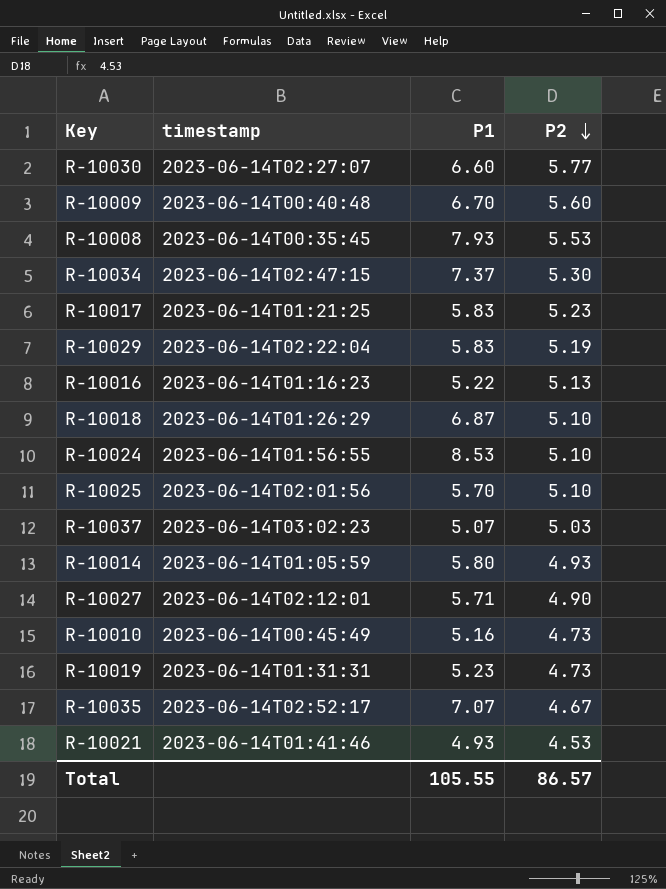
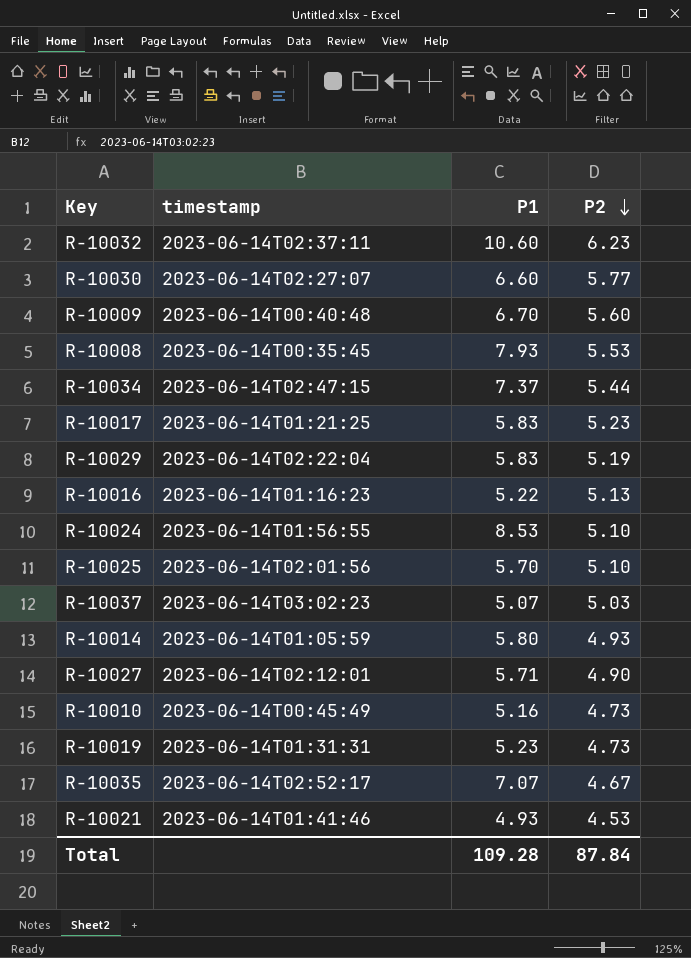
row R-10018: 2023-06-14T01:26:29 | 6.87 | 5.10 -> none
row R-10032: none -> 2023-06-14T02:37:11 | 10.60 | 6.23
R-10034 | P2: 5.30 -> 5.44
Total | P1: 105.55 -> 109.28
Total | P2: 86.57 -> 87.84

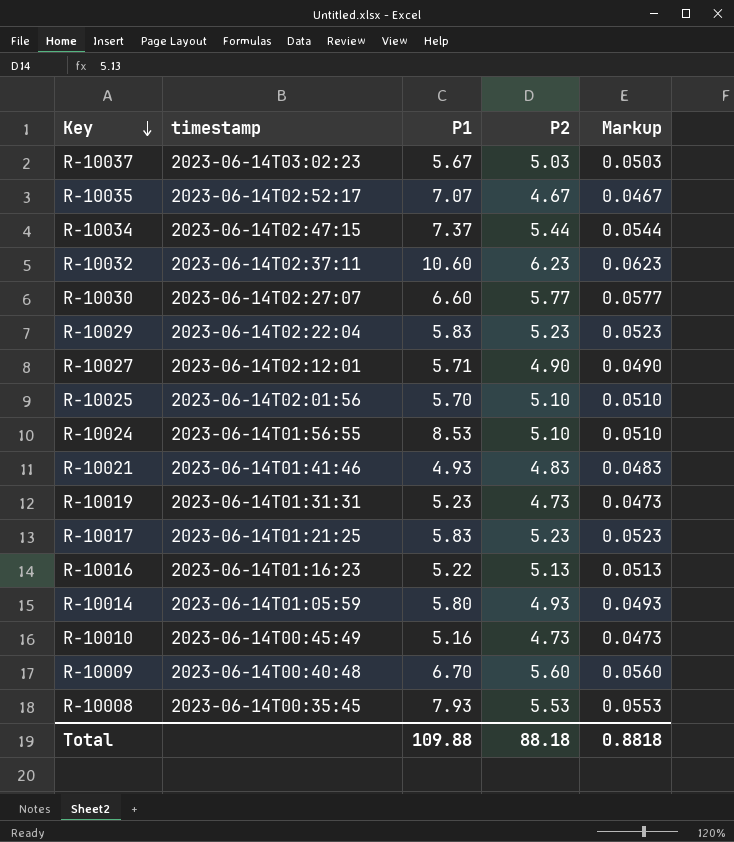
row order: P2 descending -> Key descending
column Markup | formula: none -> [P2] * 0.01
R-10037 | P1: 5.07 -> 5.67
R-10029 | P2: 5.19 -> 5.23
R-10021 | P2: 4.53 -> 4.83
Total | P1: 109.28 -> 109.88
Total | P2: 87.84 -> 88.18

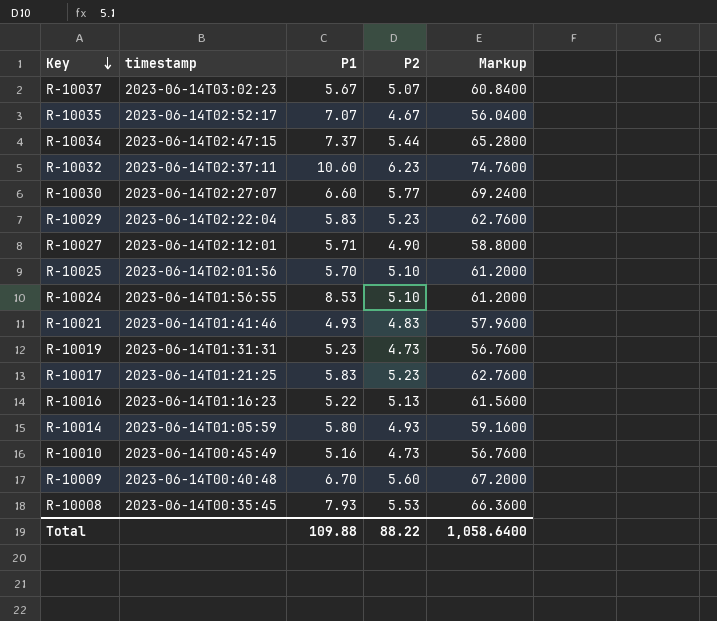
column Markup | formula: [P2] * 0.01 -> [P2] * 12
R-10037 | P2: 5.03 -> 5.07
Total | P2: 88.18 -> 88.22
Total | Markup: 0.8818 -> 1,058.6400

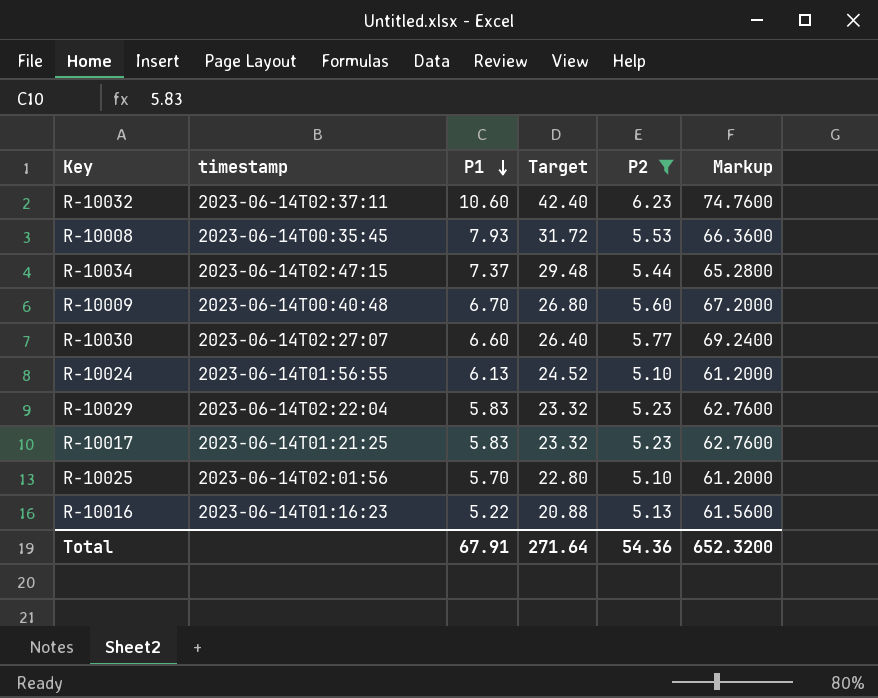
filter: none -> P2 >= 5.10
row order: Key descending -> P1 descending
column Target | formula: none -> [P1] * 4
R-10024 | P1: 8.53 -> 6.13
Total | P1: 109.88 -> 67.91
Total | P2: 88.22 -> 54.36
Total | Markup: 1,058.6400 -> 652.3200

